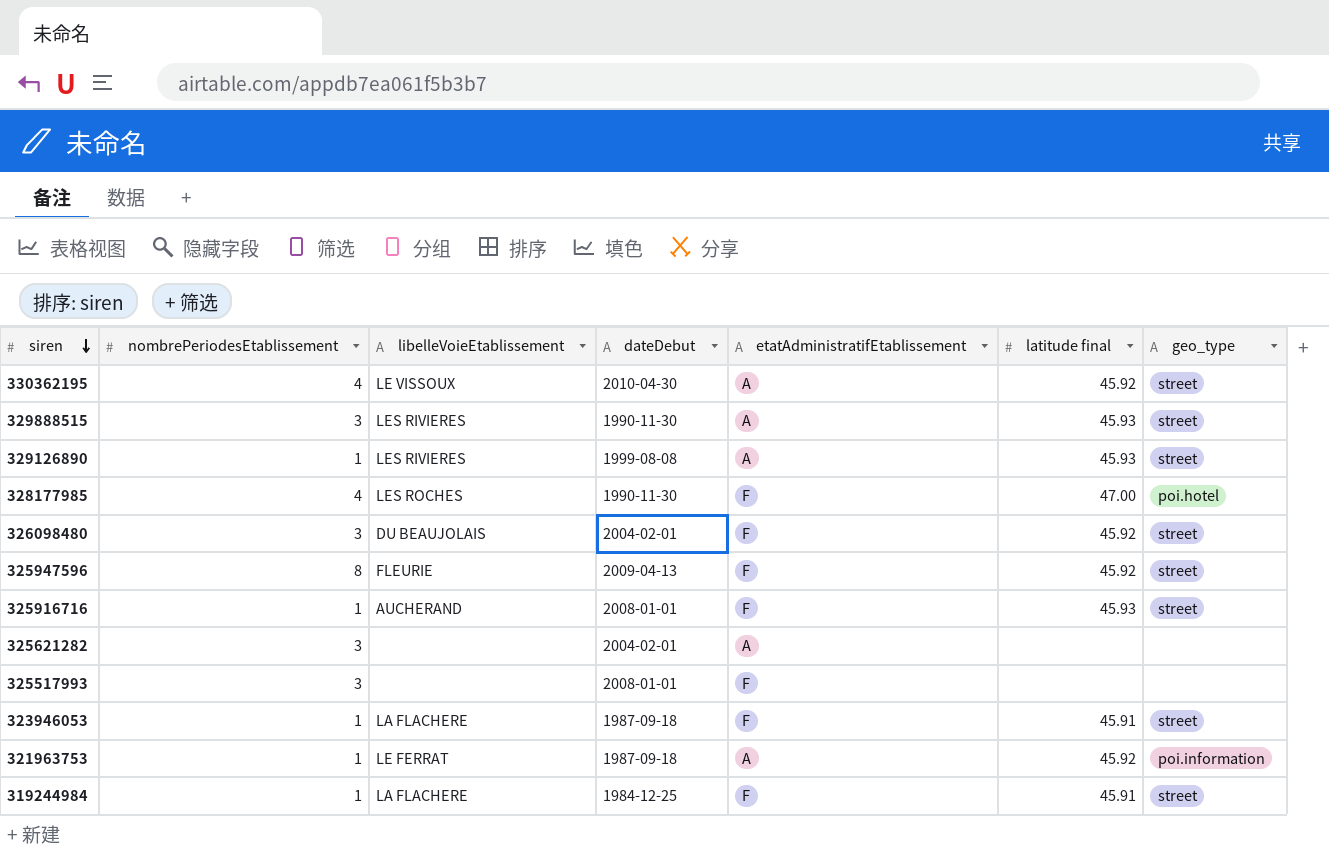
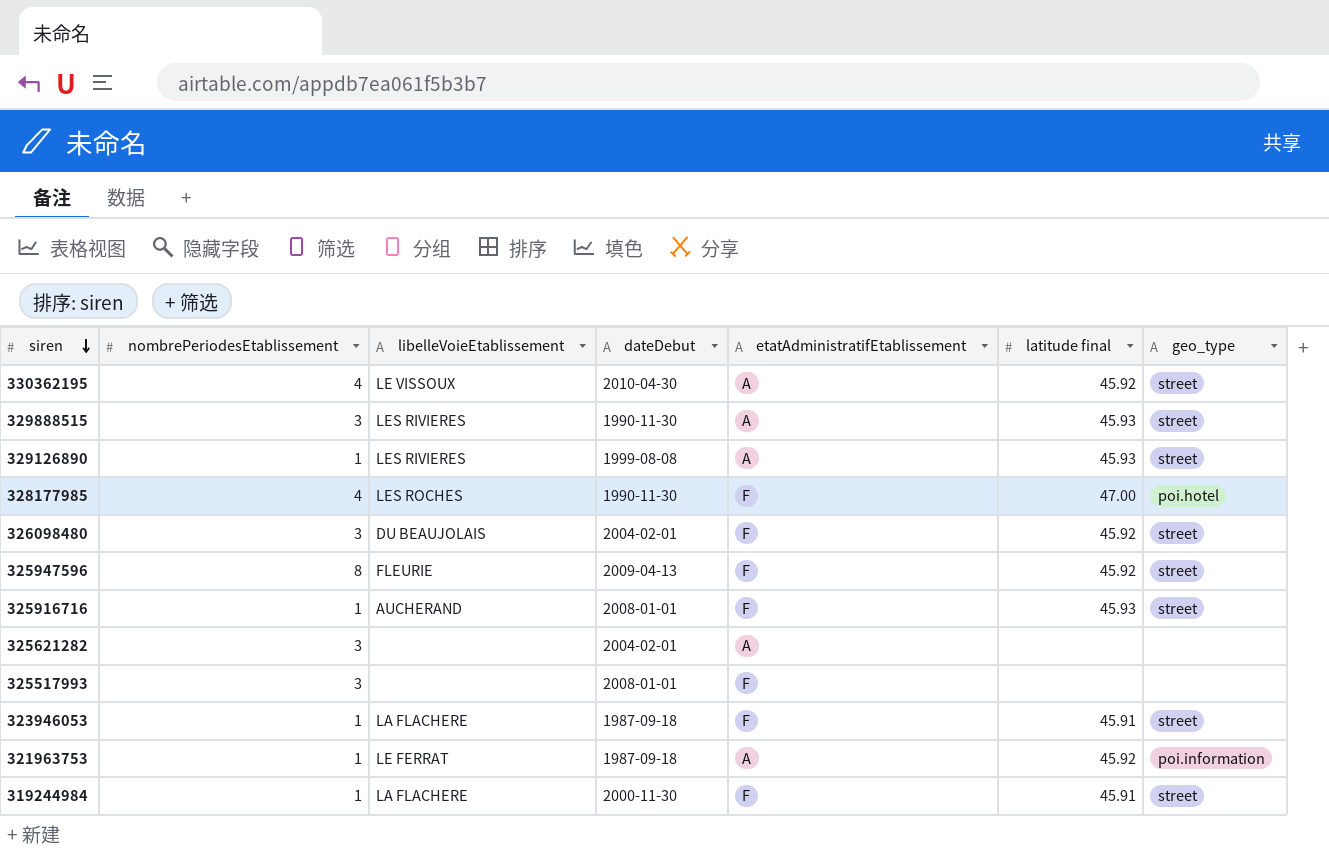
319244984 | dateDebut: 1984-12-25 -> 2000-11-30

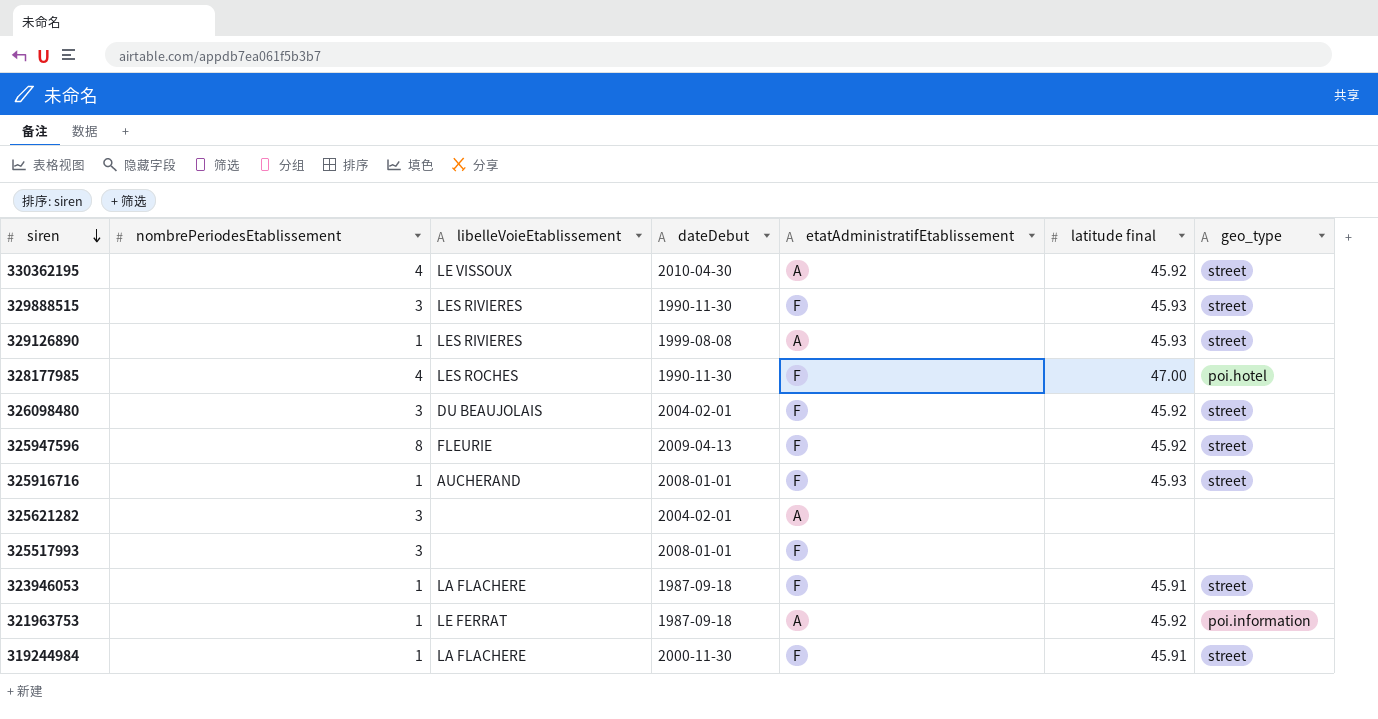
329888515 | etatAdministratifEtablissement: A -> F

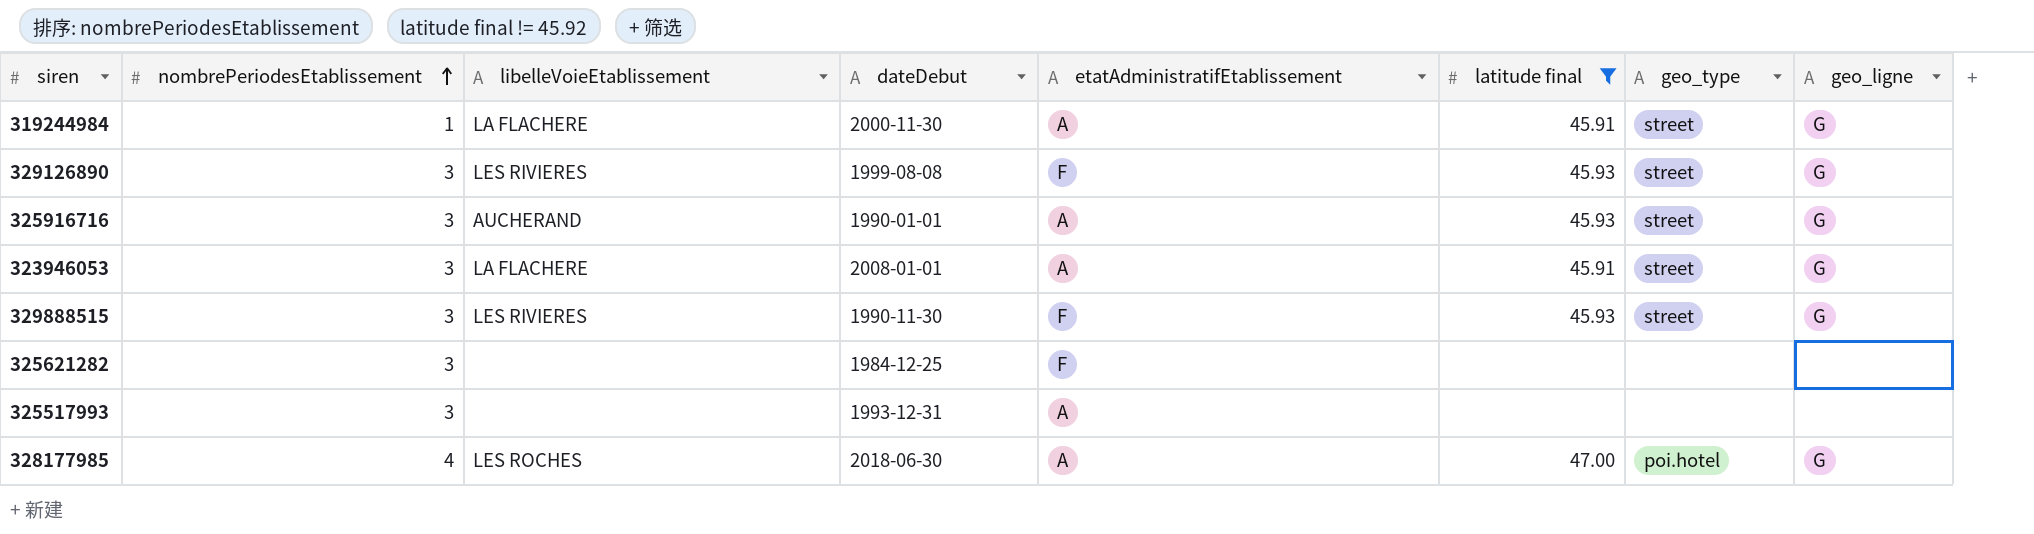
filter: none -> latitude final != 45.92
row order: siren descending -> nombrePeriodesEtablissement ascending
column geo_ligne | position: none -> 8
319244984 | etatAdministratifEtablissement: F -> A
329126890 | nombrePeriodesEtablissement: 1 -> 3
329126890 | etatAdministratifEtablissement: A -> F
325916716 | nombrePeriodesEtablissement: 1 -> 3
325916716 | dateDebut: 2008-01-01 -> 1990-01-01
325916716 | etatAdministratifEtablissement: F -> A
323946053 | nombrePeriodesEtablissement: 1 -> 3
323946053 | dateDebut: 1987-09-18 -> 2008-01-01
323946053 | etatAdministratifEtablissement: F -> A
325621282 | dateDebut: 2004-02-01 -> 1984-12-25
325621282 | etatAdministratifEtablissement: A -> F
325517993 | dateDebut: 2008-01-01 -> 1993-12-31
325517993 | etatAdministratifEtablissement: F -> A
328177985 | dateDebut: 1990-11-30 -> 2018-06-30
328177985 | etatAdministratifEtablissement: F -> A

